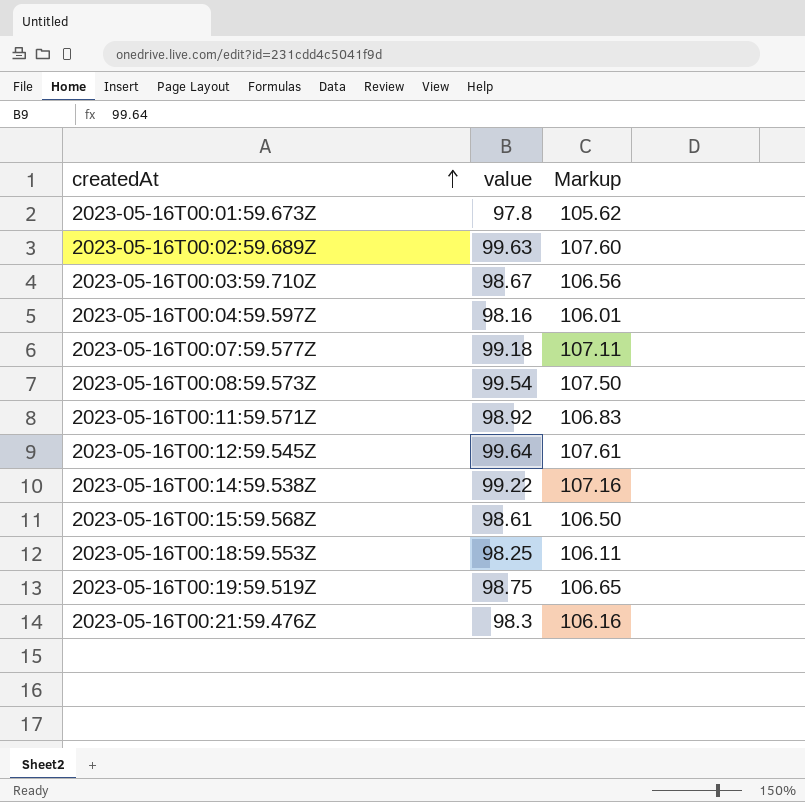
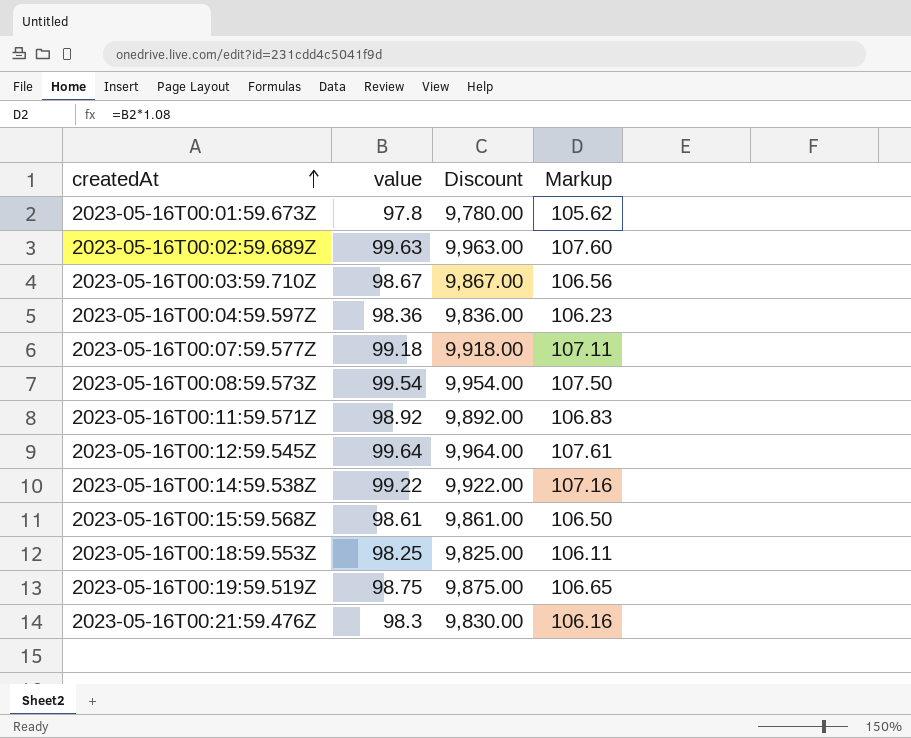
column Discount | formula: none -> [value] * 100
2023-05-16T00:04:59.597Z | value: 98.16 -> 98.36
2023-05-16T00:04:59.597Z | Markup: 106.01 -> 106.23

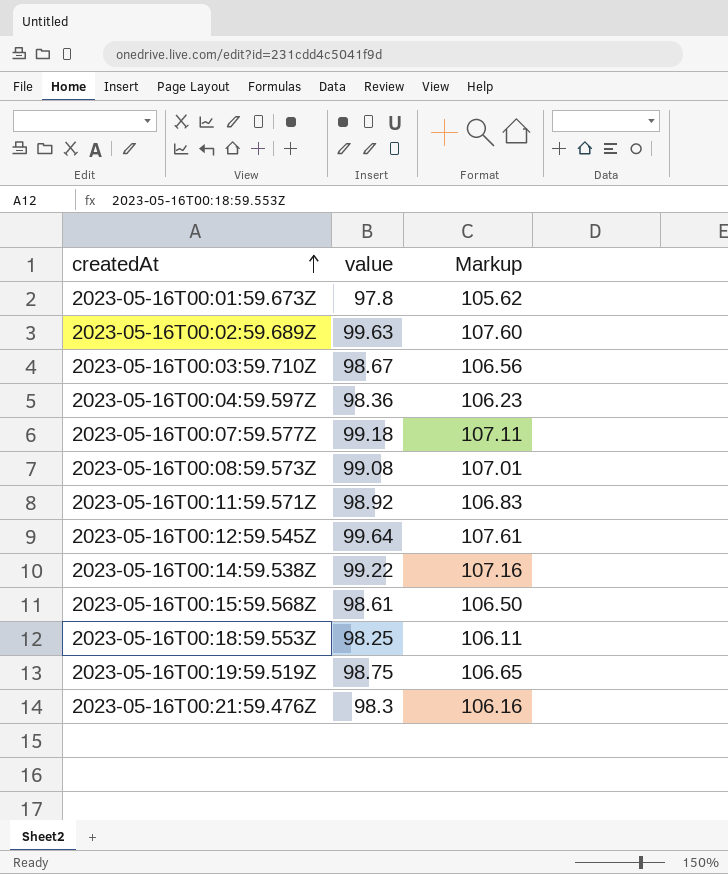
column Discount | formula: [value] * 100 -> none
2023-05-16T00:08:59.573Z | value: 99.54 -> 99.08
2023-05-16T00:08:59.573Z | Markup: 107.50 -> 107.01

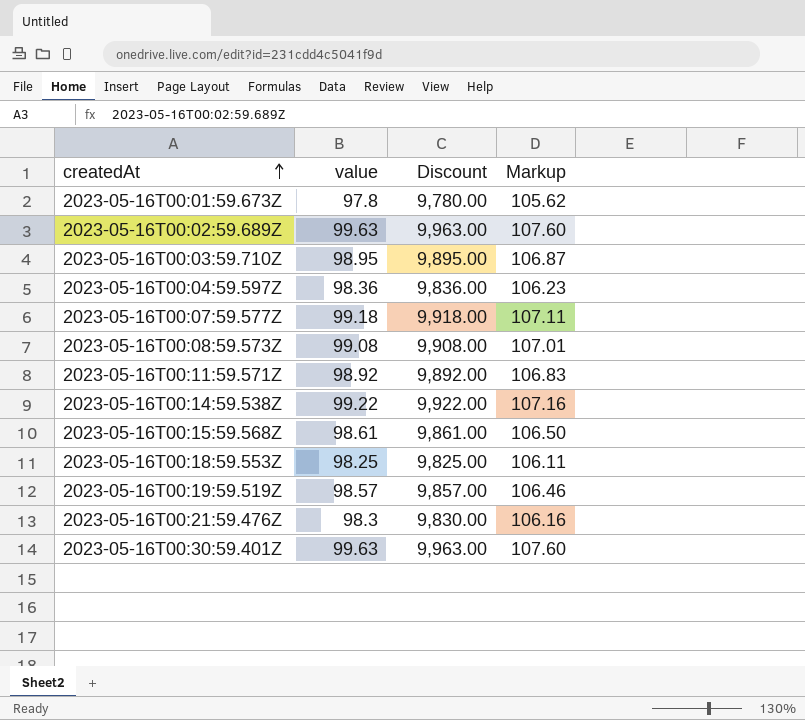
column Discount | formula: none -> [value] * 100
row 2023-05-16T00:12:59.545Z: 99.64 | 107.61 -> none
2023-05-16T00:03:59.710Z | value: 98.67 -> 98.95
2023-05-16T00:03:59.710Z | Markup: 106.56 -> 106.87
2023-05-16T00:19:59.519Z | value: 98.75 -> 98.57
2023-05-16T00:19:59.519Z | Markup: 106.65 -> 106.46
row 2023-05-16T00:30:59.401Z: none -> 99.63 | 9,963.00 | 107.60

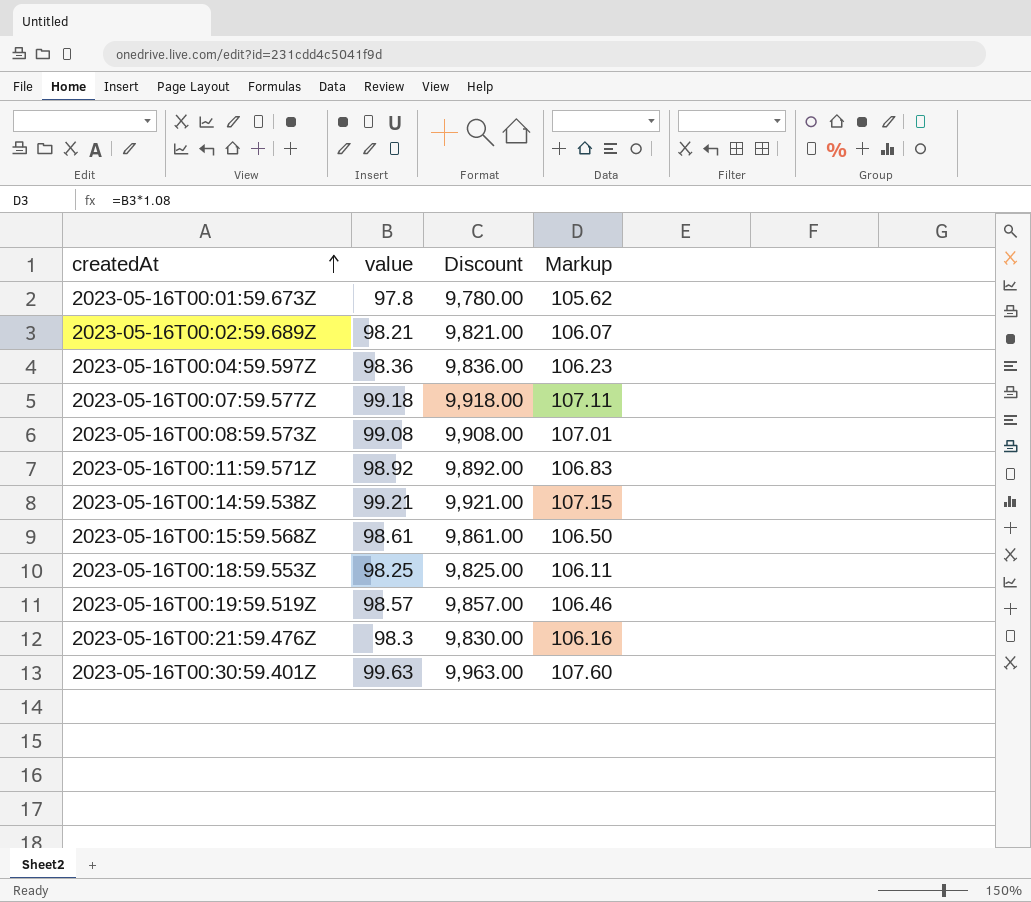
row 2023-05-16T00:03:59.710Z: 98.95 | 9,895.00 | 106.87 -> none
2023-05-16T00:02:59.689Z | value: 99.63 -> 98.21
2023-05-16T00:02:59.689Z | Discount: 9,963.00 -> 9,821.00
2023-05-16T00:02:59.689Z | Markup: 107.60 -> 106.07
2023-05-16T00:14:59.538Z | value: 99.22 -> 99.21
2023-05-16T00:14:59.538Z | Discount: 9,922.00 -> 9,921.00
2023-05-16T00:14:59.538Z | Markup: 107.16 -> 107.15

